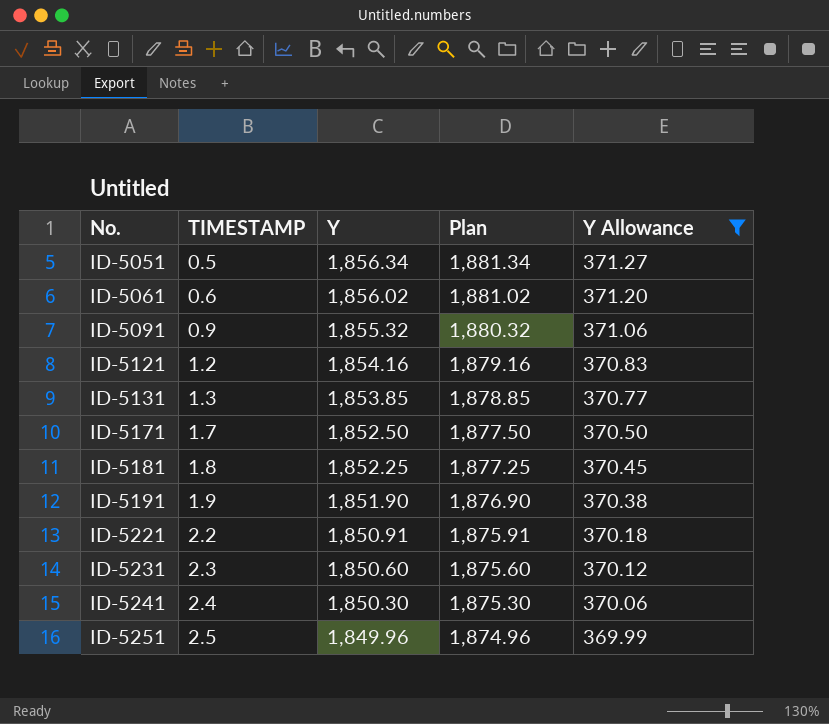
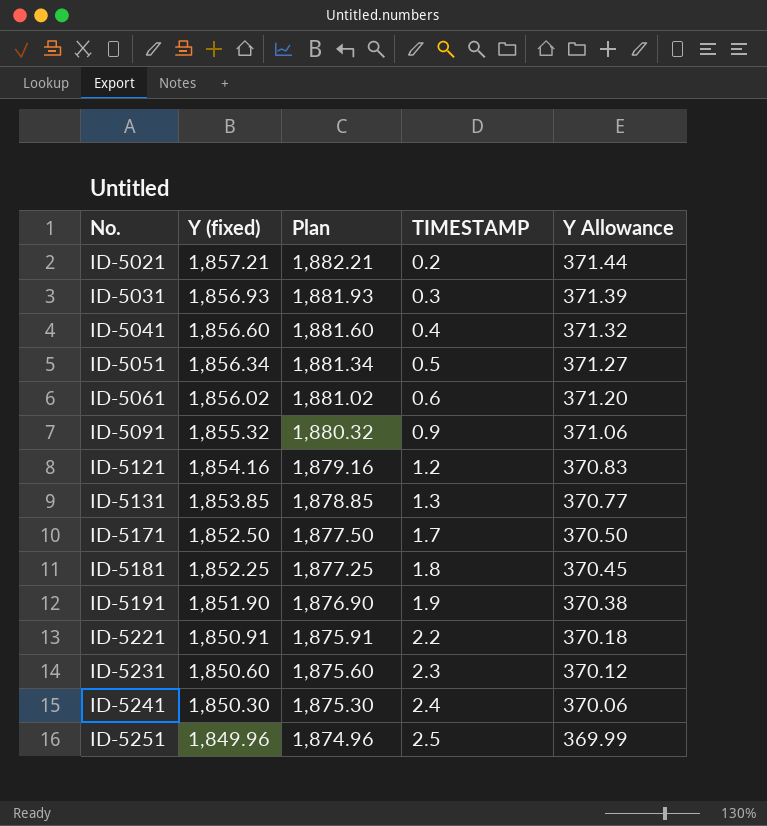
filter: Y Allowance <= 371.27 -> none
column name: Y -> Y (fixed)
column TIMESTAMP | position: 2 -> 4

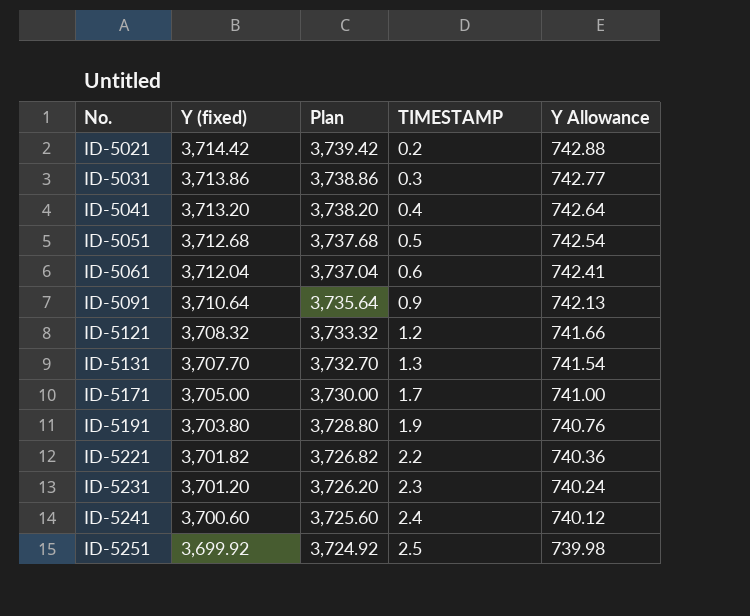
row ID-5181: 1,852.25 | 1,877.25 | 1.8 | 370.45 -> none
ID-5021 | Y (fixed): 1,857.21 -> 3,714.42
ID-5021 | Plan: 1,882.21 -> 3,739.42
ID-5021 | Y Allowance: 371.44 -> 742.88
ID-5031 | Y (fixed): 1,856.93 -> 3,713.86
ID-5031 | Plan: 1,881.93 -> 3,738.86
ID-5031 | Y Allowance: 371.39 -> 742.77
ID-5041 | Y (fixed): 1,856.60 -> 3,713.20
ID-5041 | Plan: 1,881.60 -> 3,738.20
ID-5041 | Y Allowance: 371.32 -> 742.64
ID-5051 | Y (fixed): 1,856.34 -> 3,712.68
ID-5051 | Plan: 1,881.34 -> 3,737.68
ID-5051 | Y Allowance: 371.27 -> 742.54
ID-5061 | Y (fixed): 1,856.02 -> 3,712.04
ID-5061 | Plan: 1,881.02 -> 3,737.04
ID-5061 | Y Allowance: 371.20 -> 742.41
ID-5091 | Y (fixed): 1,855.32 -> 3,710.64
ID-5091 | Plan: 1,880.32 -> 3,735.64
ID-5091 | Y Allowance: 371.06 -> 742.13
ID-5121 | Y (fixed): 1,854.16 -> 3,708.32
ID-5121 | Plan: 1,879.16 -> 3,733.32
ID-5121 | Y Allowance: 370.83 -> 741.66
ID-5131 | Y (fixed): 1,853.85 -> 3,707.70
ID-5131 | Plan: 1,878.85 -> 3,732.70
ID-5131 | Y Allowance: 370.77 -> 741.54
ID-5171 | Y (fixed): 1,852.50 -> 3,705.00
ID-5171 | Plan: 1,877.50 -> 3,730.00
ID-5171 | Y Allowance: 370.50 -> 741.00
ID-5191 | Y (fixed): 1,851.90 -> 3,703.80
ID-5191 | Plan: 1,876.90 -> 3,728.80
ID-5191 | Y Allowance: 370.38 -> 740.76
ID-5221 | Y (fixed): 1,850.91 -> 3,701.82
ID-5221 | Plan: 1,875.91 -> 3,726.82
ID-5221 | Y Allowance: 370.18 -> 740.36
ID-5231 | Y (fixed): 1,850.60 -> 3,701.20
ID-5231 | Plan: 1,875.60 -> 3,726.20
ID-5231 | Y Allowance: 370.12 -> 740.24
ID-5241 | Y (fixed): 1,850.30 -> 3,700.60
ID-5241 | Plan: 1,875.30 -> 3,725.60
ID-5241 | Y Allowance: 370.06 -> 740.12
ID-5251 | Y (fixed): 1,849.96 -> 3,699.92
ID-5251 | Plan: 1,874.96 -> 3,724.92
ID-5251 | Y Allowance: 369.99 -> 739.98

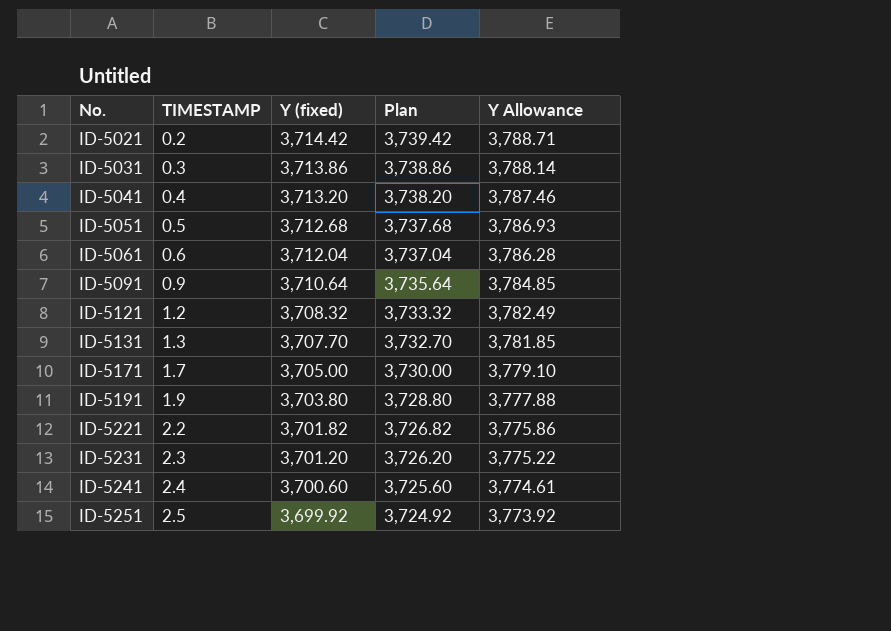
column TIMESTAMP | position: 4 -> 2
column Y Allowance | formula: [Y (fixed)] * 0.2 -> [Y (fixed)] * 1.02

